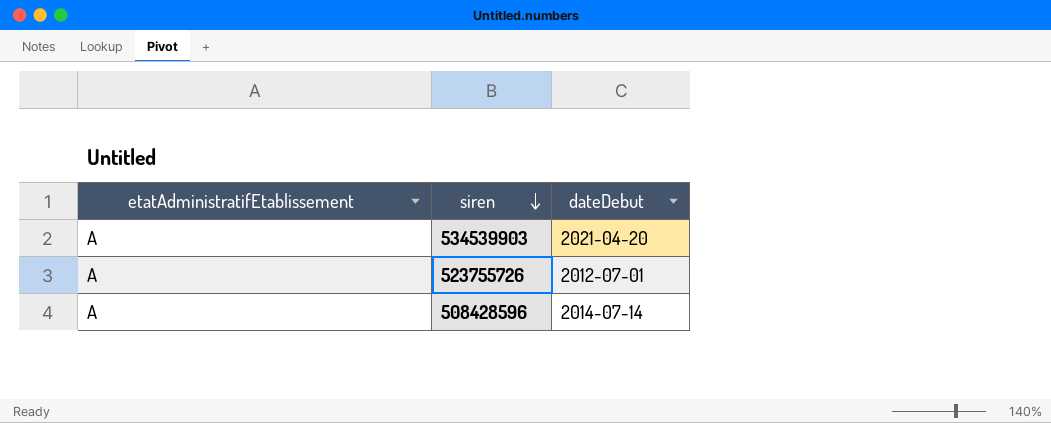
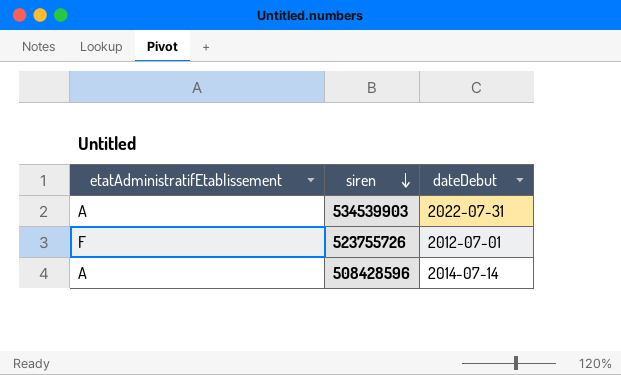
534539903 | dateDebut: 2021-04-20 -> 2022-07-31
523755726 | etatAdministratifEtablissement: A -> F

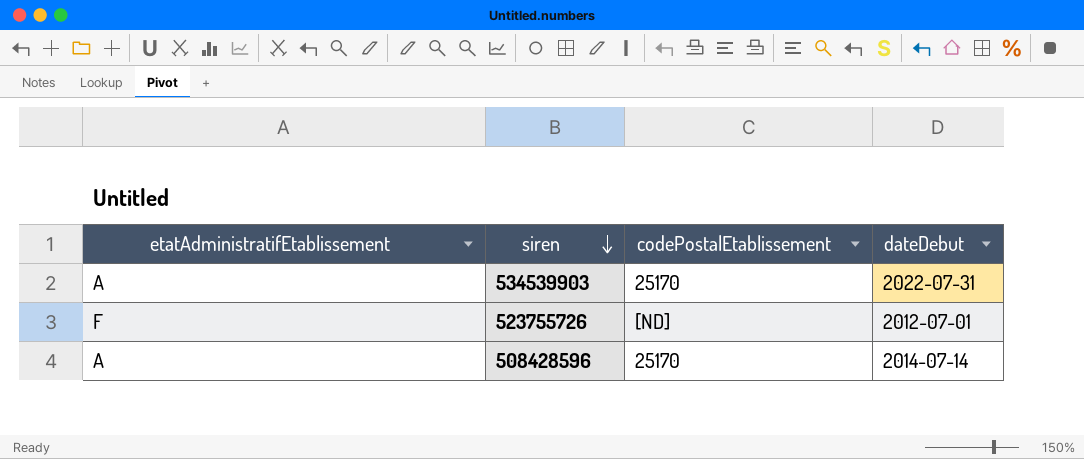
column codePostalEtablissement | position: none -> 3

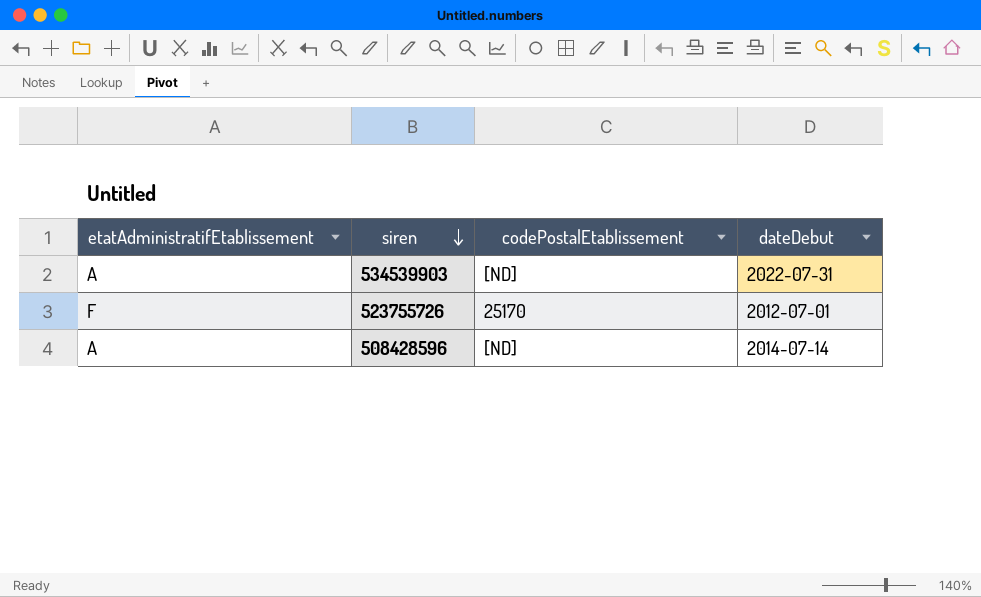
534539903 | codePostalEtablissement: 25170 -> [ND]
523755726 | codePostalEtablissement: [ND] -> 25170
508428596 | codePostalEtablissement: 25170 -> [ND]

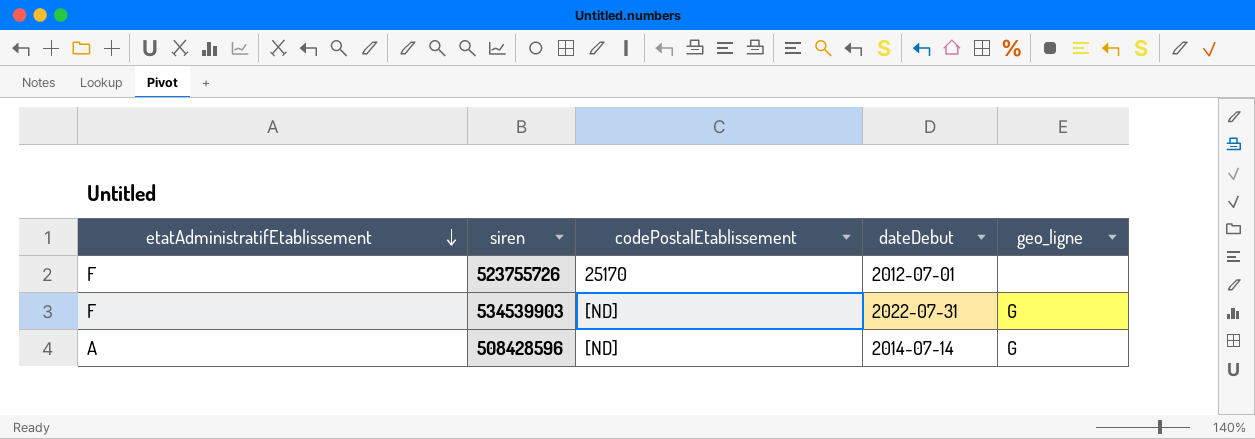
row order: siren descending -> etatAdministratifEtablissement descending
column geo_ligne | position: none -> 5
534539903 | etatAdministratifEtablissement: A -> F

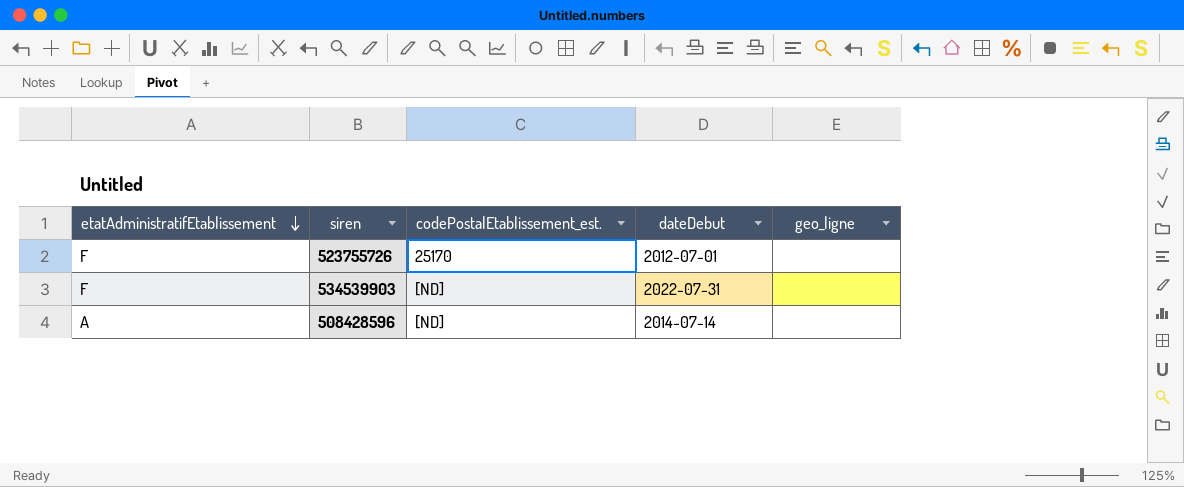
column name: codePostalEtablissement -> codePostalEtablissement_est.
534539903 | geo_ligne: G -> none
508428596 | geo_ligne: G -> none

